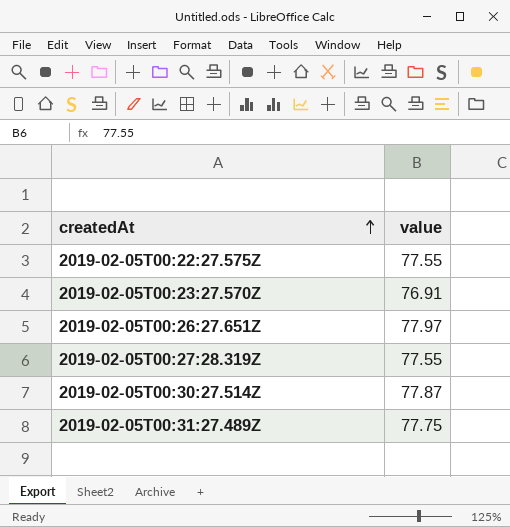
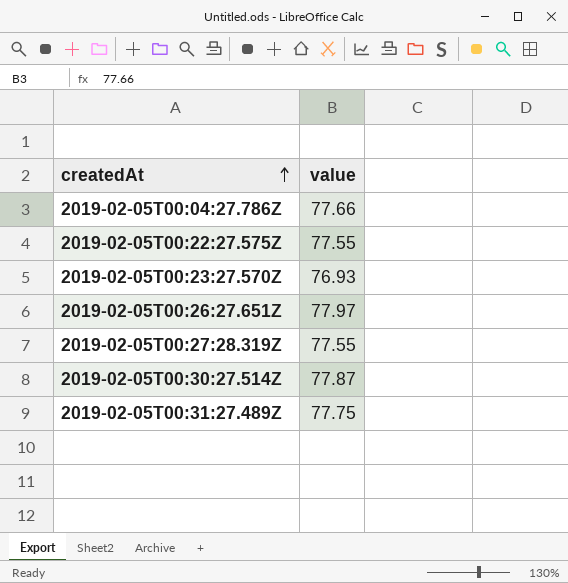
row 2019-02-05T00:04:27.786Z: none -> 77.66
2019-02-05T00:23:27.570Z | value: 76.91 -> 76.93

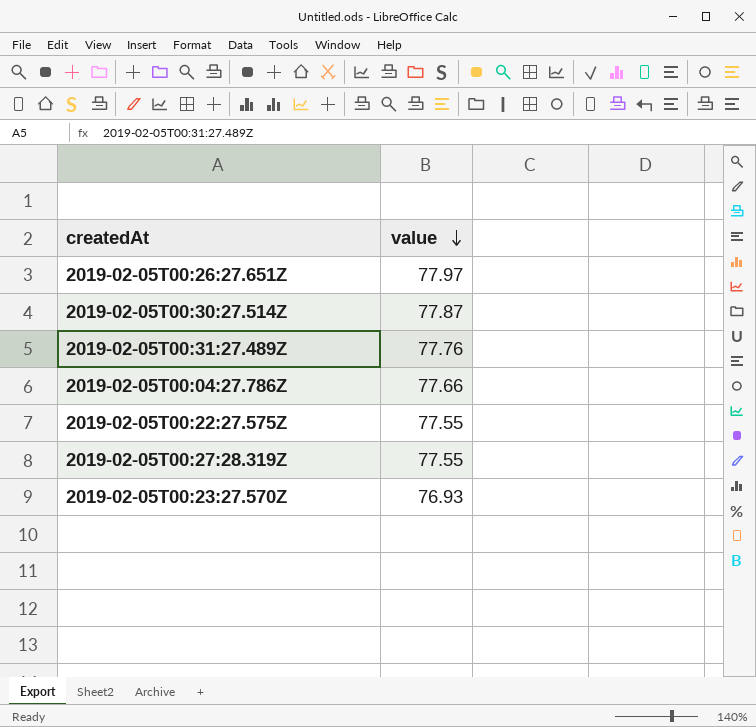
row order: createdAt ascending -> value descending
2019-02-05T00:31:27.489Z | value: 77.75 -> 77.76

